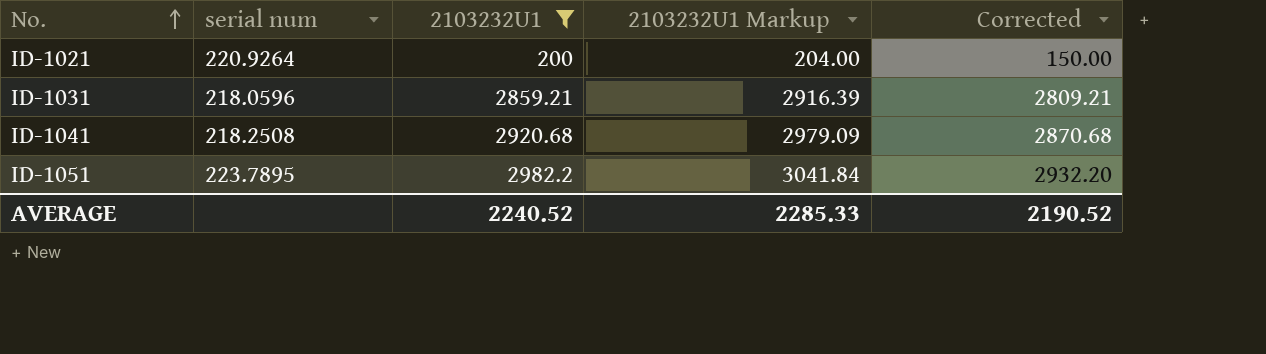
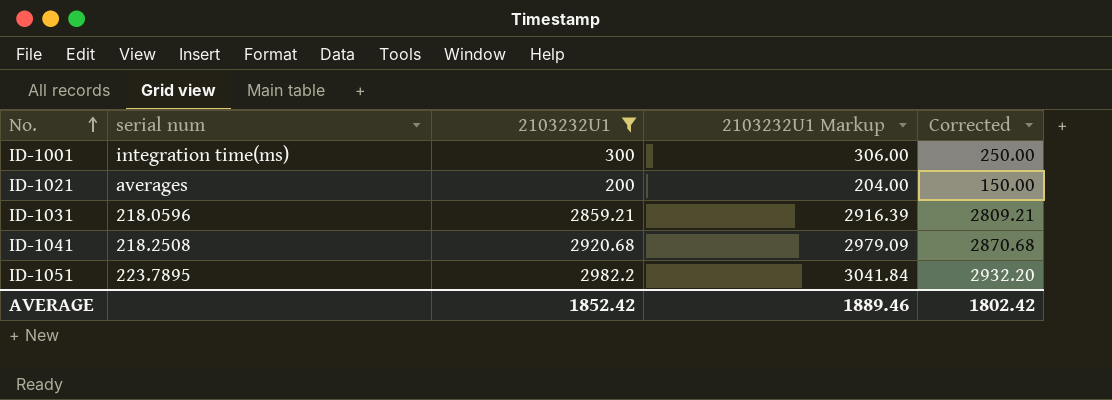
row ID-1001: none -> integration time(ms) | 300 | 306.00 | 250.00
ID-1021 | serial num: 220.9264 -> averages
AVERAGE | 2103232U1: 2240.52 -> 1852.42
AVERAGE | 2103232U1 Markup: 2285.33 -> 1889.46
AVERAGE | Corrected: 2190.52 -> 1802.42

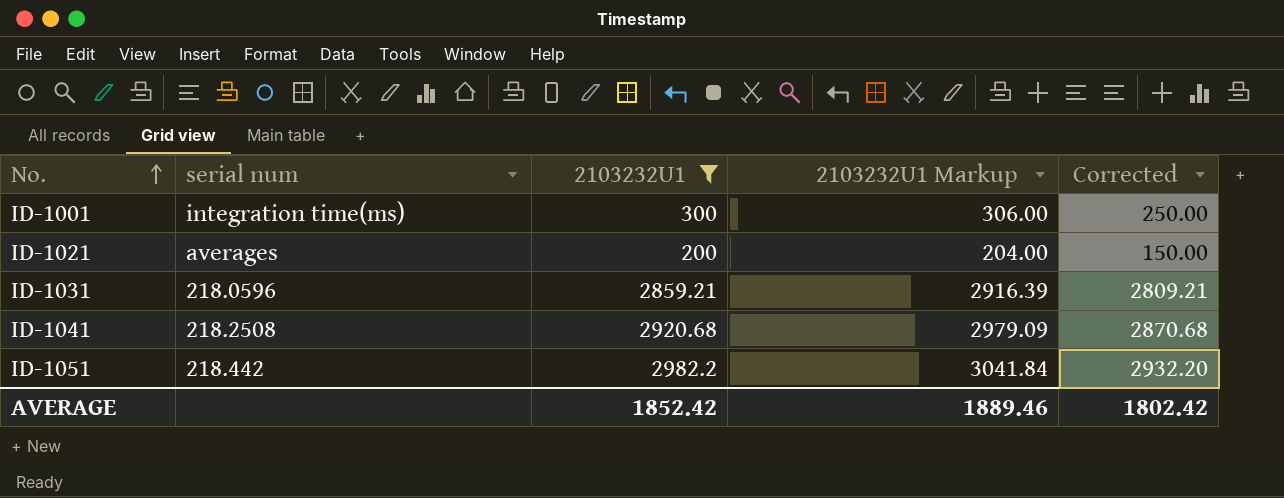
ID-1051 | serial num: 223.7895 -> 218.442

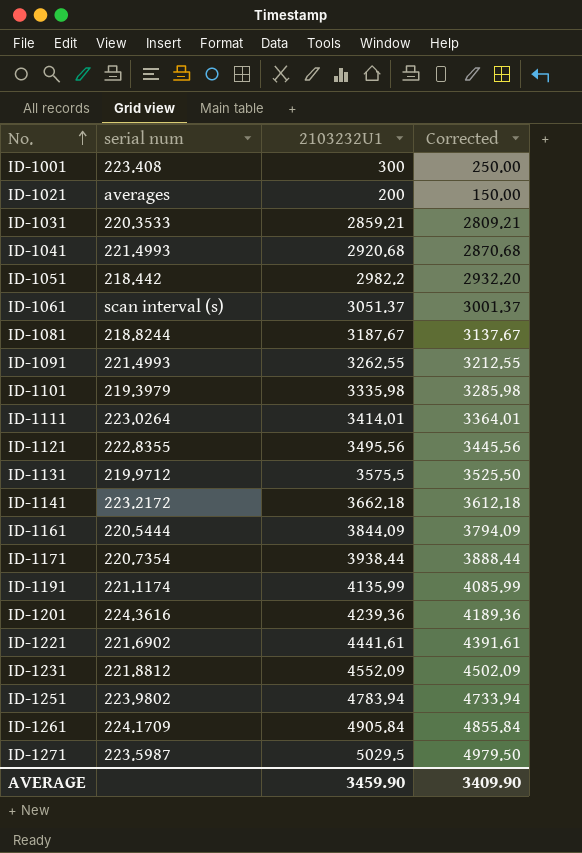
filter: 2103232U1 <= 2982.2 -> none
column 2103232U1 Markup | formula: [2103232U1] * 1.02 -> none
ID-1001 | serial num: integration time(ms) -> 223.408
ID-1031 | serial num: 218.0596 -> 220.3533
ID-1041 | serial num: 218.2508 -> 221.4993
AVERAGE | 2103232U1: 1852.42 -> 3459.90
AVERAGE | Corrected: 1802.42 -> 3409.90

